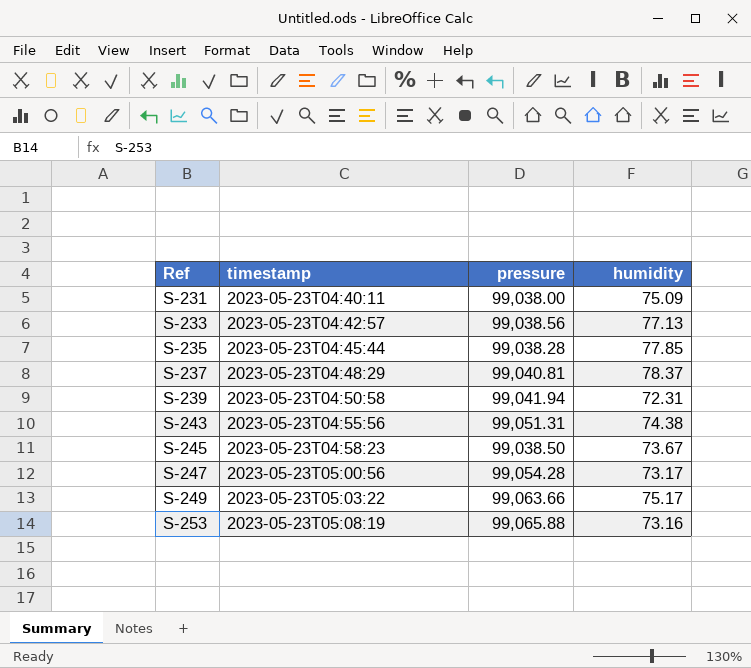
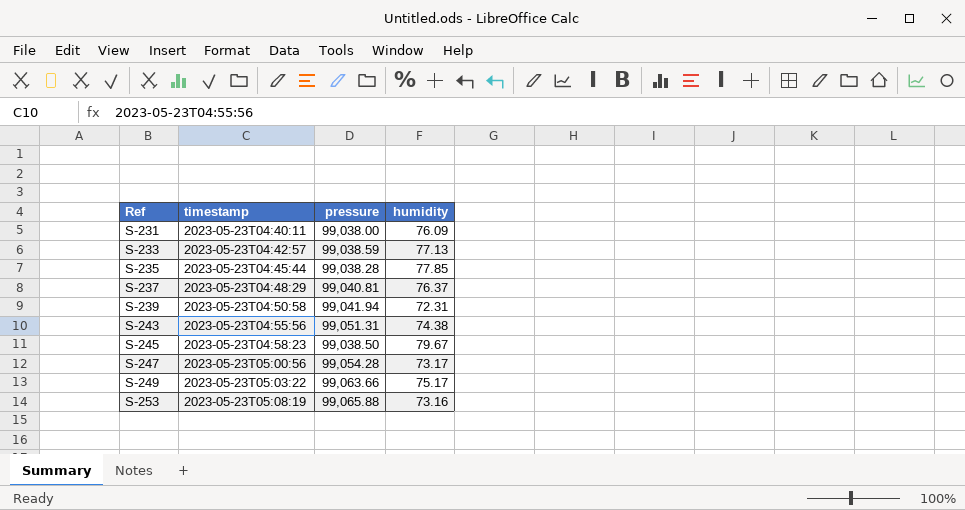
S-231 | humidity: 75.09 -> 76.09
S-233 | pressure: 99,038.56 -> 99,038.59
S-237 | humidity: 78.37 -> 76.37
S-245 | humidity: 73.67 -> 79.67

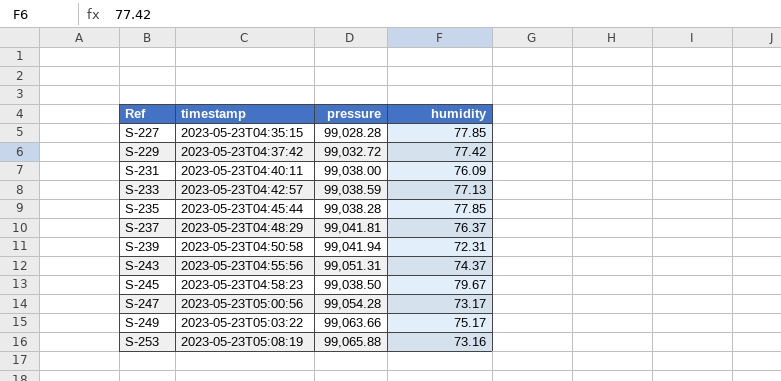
row S-227: none -> 2023-05-23T04:35:15 | 99,028.28 | 77.85
row S-229: none -> 2023-05-23T04:37:42 | 99,032.72 | 77.42
S-237 | pressure: 99,040.81 -> 99,041.81
S-243 | humidity: 74.38 -> 74.37

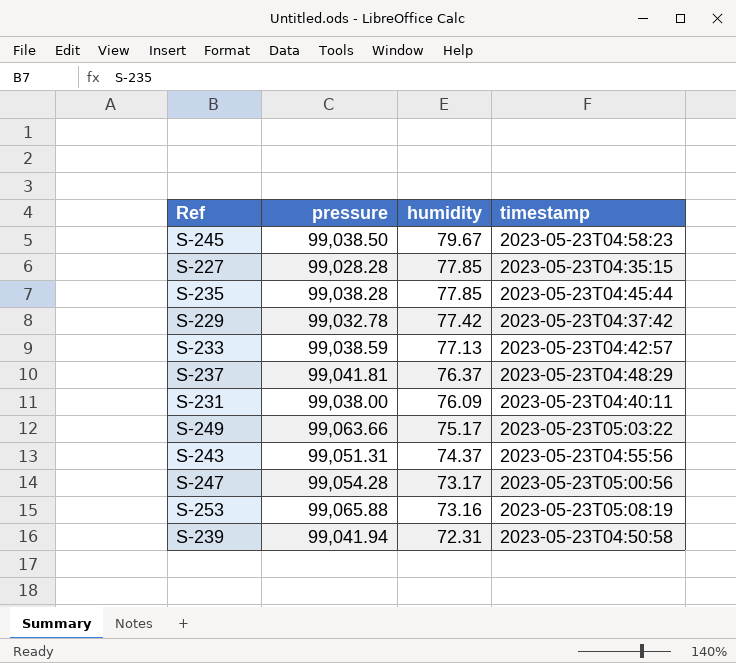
row order: Ref ascending -> humidity descending
column timestamp | position: 2 -> 4
S-229 | pressure: 99,032.72 -> 99,032.78

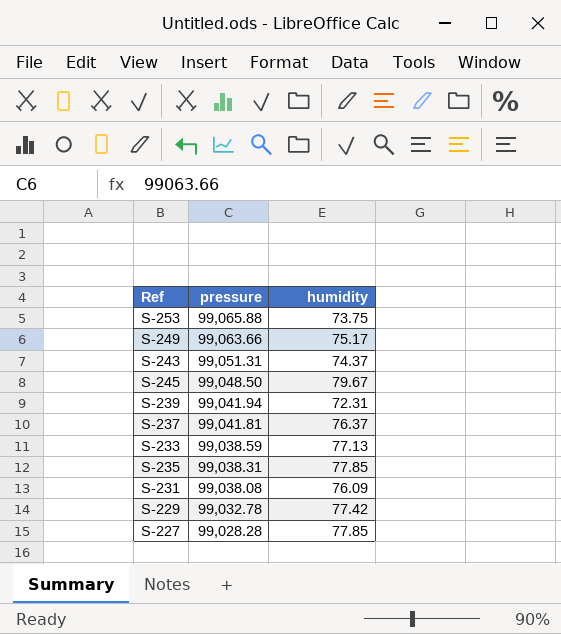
row order: humidity descending -> pressure descending
column timestamp | position: 4 -> none
row S-247: 99,054.28 | 73.17 | 2023-05-23T05:00:56 -> none
S-253 | humidity: 73.16 -> 73.75
S-245 | pressure: 99,038.50 -> 99,048.50
S-235 | pressure: 99,038.28 -> 99,038.31
S-231 | pressure: 99,038.00 -> 99,038.08

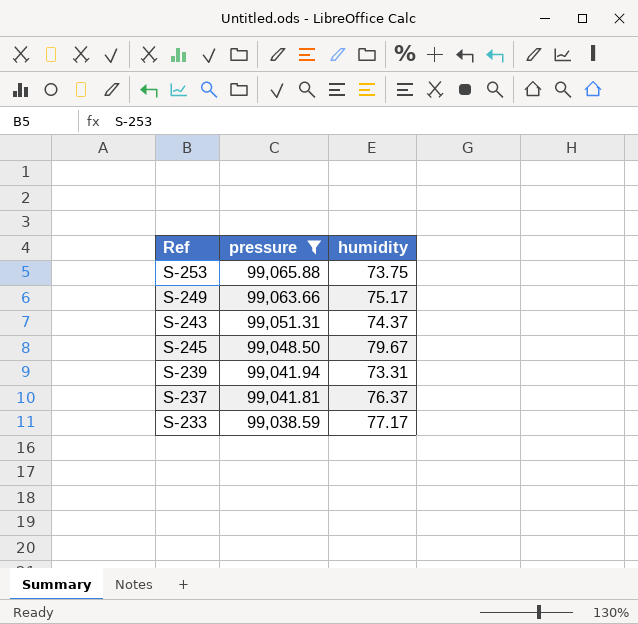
filter: none -> pressure >= 99,038.59
S-239 | humidity: 72.31 -> 73.31
S-233 | humidity: 77.13 -> 77.17

